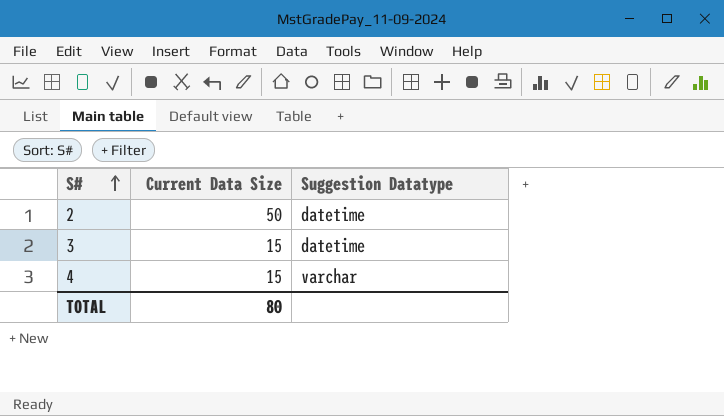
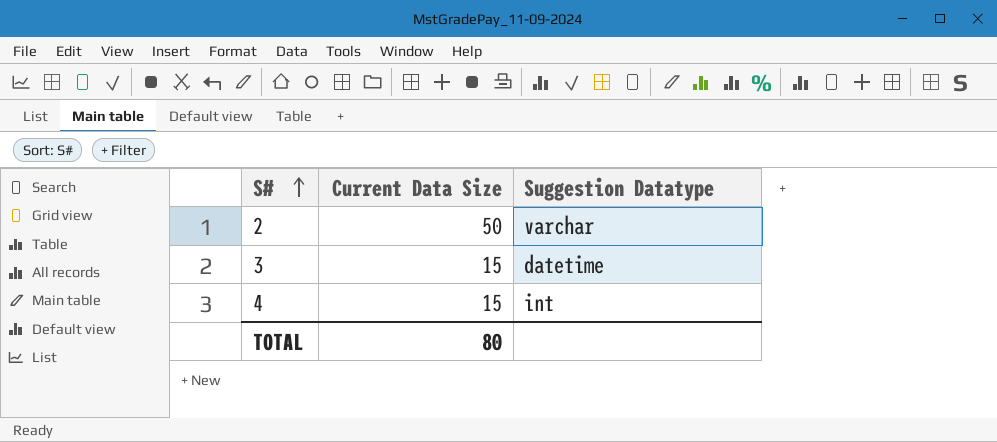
2 | Suggestion Datatype: datetime -> varchar
4 | Suggestion Datatype: varchar -> int

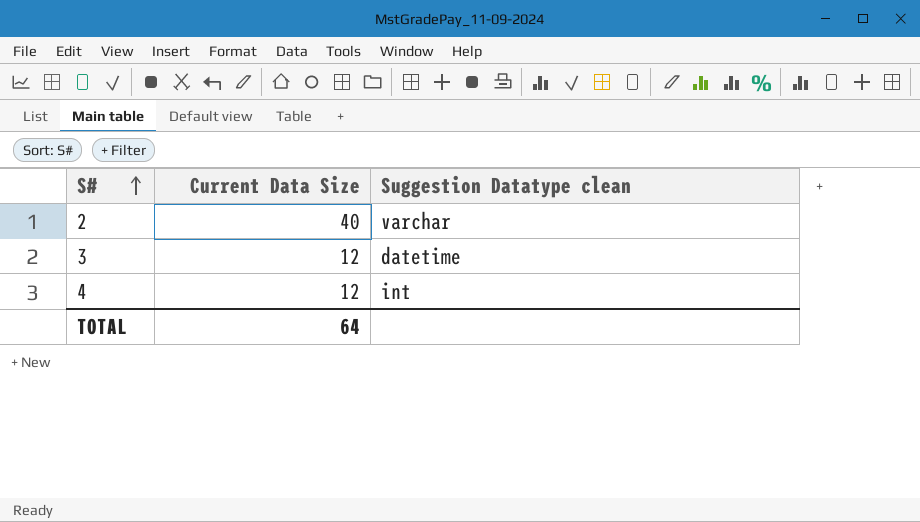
column name: Suggestion Datatype -> Suggestion Datatype clean
2 | Current Data Size: 50 -> 40
3 | Current Data Size: 15 -> 12
4 | Current Data Size: 15 -> 12
TOTAL | Current Data Size: 80 -> 64

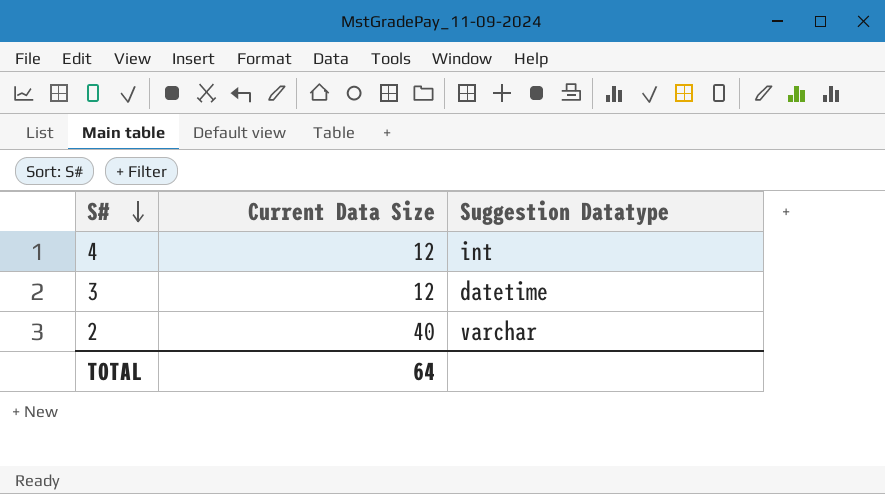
row order: S# ascending -> S# descending
column name: Suggestion Datatype clean -> Suggestion Datatype

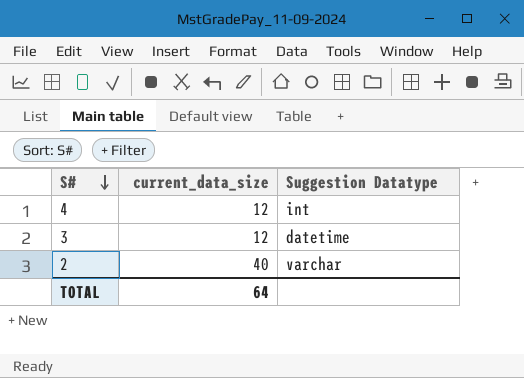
column name: Current Data Size -> current_data_size

